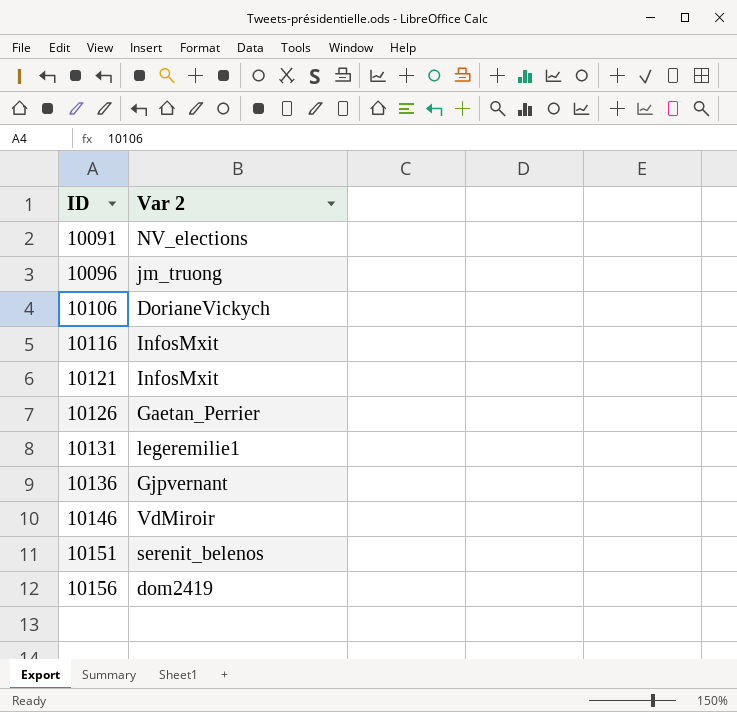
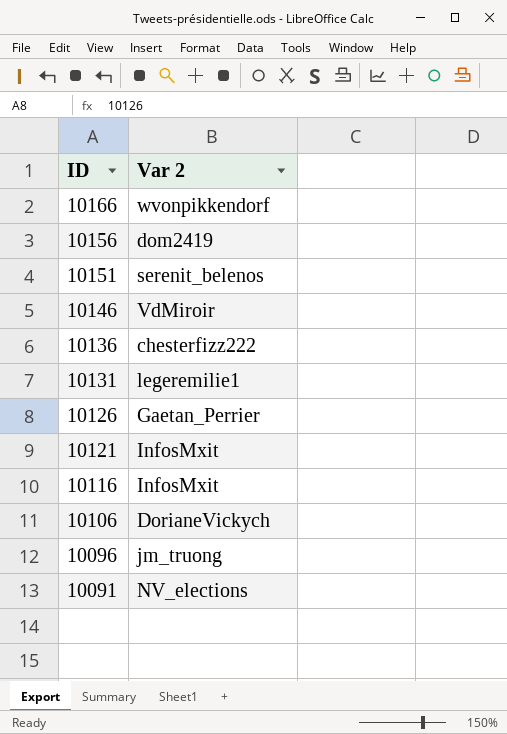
row order: ID ascending -> ID descending
row 10166: none -> wvonpikkendorf
10136 | Var 2: Gjpvernant -> chesterfizz222

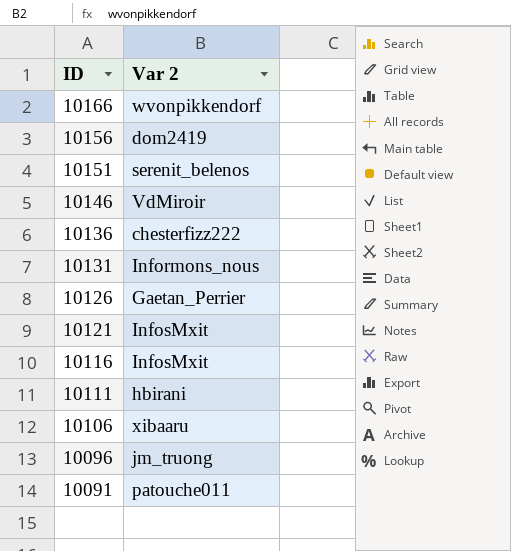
10131 | Var 2: legeremilie1 -> Informons_nous
row 10111: none -> hbirani
10106 | Var 2: DorianeVickych -> xibaaru
10091 | Var 2: NV_elections -> patouche011

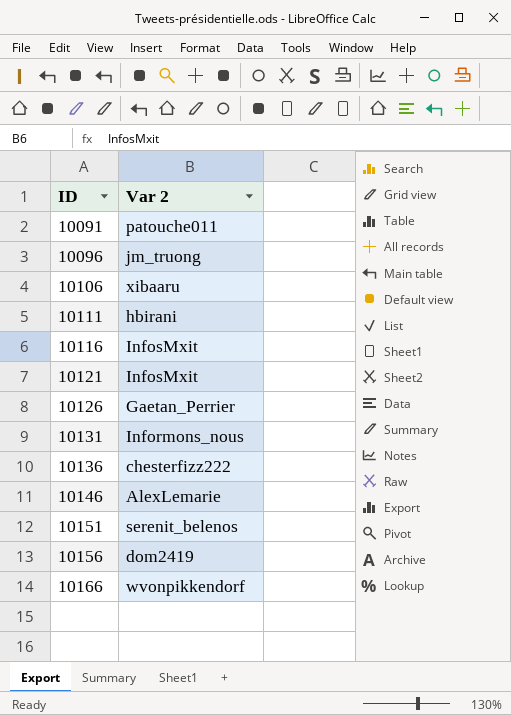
row order: ID descending -> ID ascending
10146 | Var 2: VdMiroir -> AlexLemarie

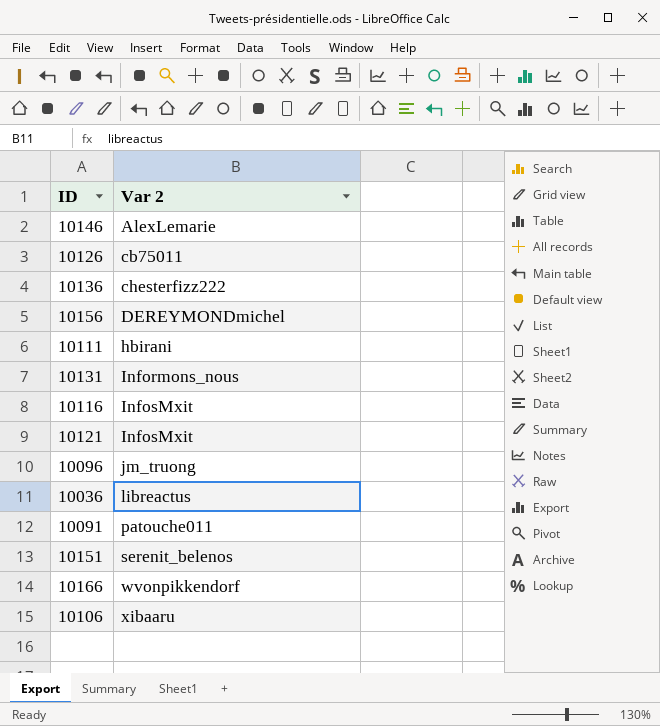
row order: ID ascending -> Var 2 ascending
10126 | Var 2: Gaetan_Perrier -> cb75011
10156 | Var 2: dom2419 -> DEREYMONDmichel
row 10036: none -> libreactus

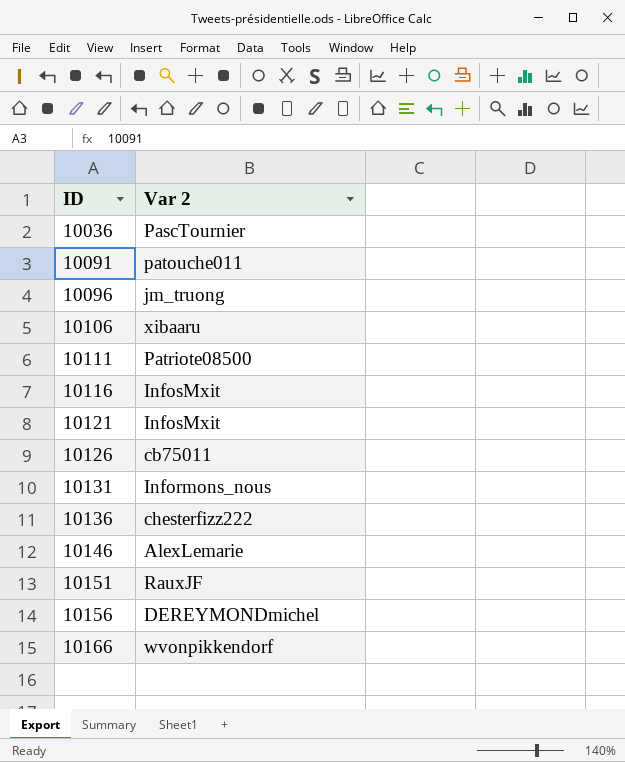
row order: Var 2 ascending -> ID ascending
10036 | Var 2: libreactus -> PascTournier
10111 | Var 2: hbirani -> Patriote08500
10151 | Var 2: serenit_belenos -> RauxJF

